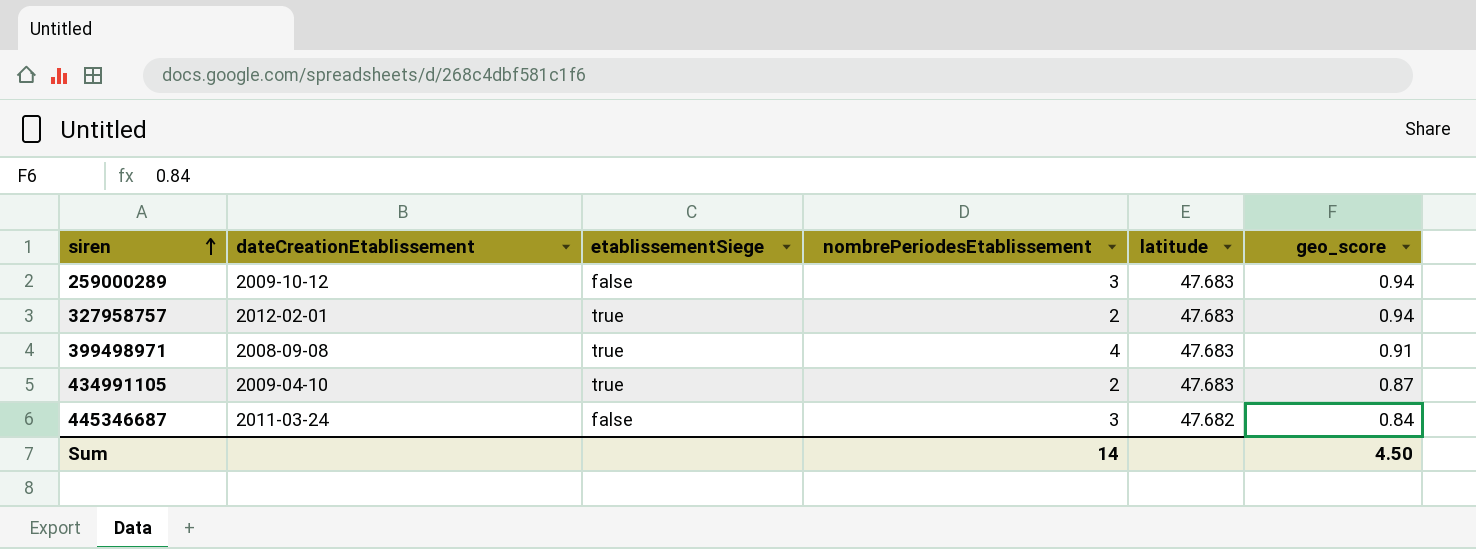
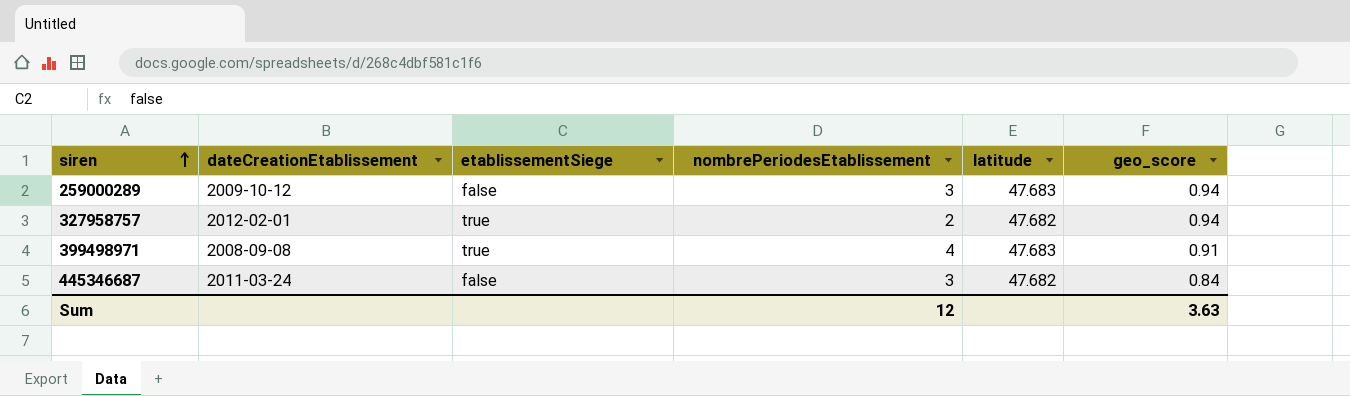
row 434991105: 2009-04-10 | true | 2 | 47.683 | 0.87 -> none
327958757 | latitude: 47.683 -> 47.682
Sum | nombrePeriodesEtablissement: 14 -> 12
Sum | geo_score: 4.50 -> 3.63

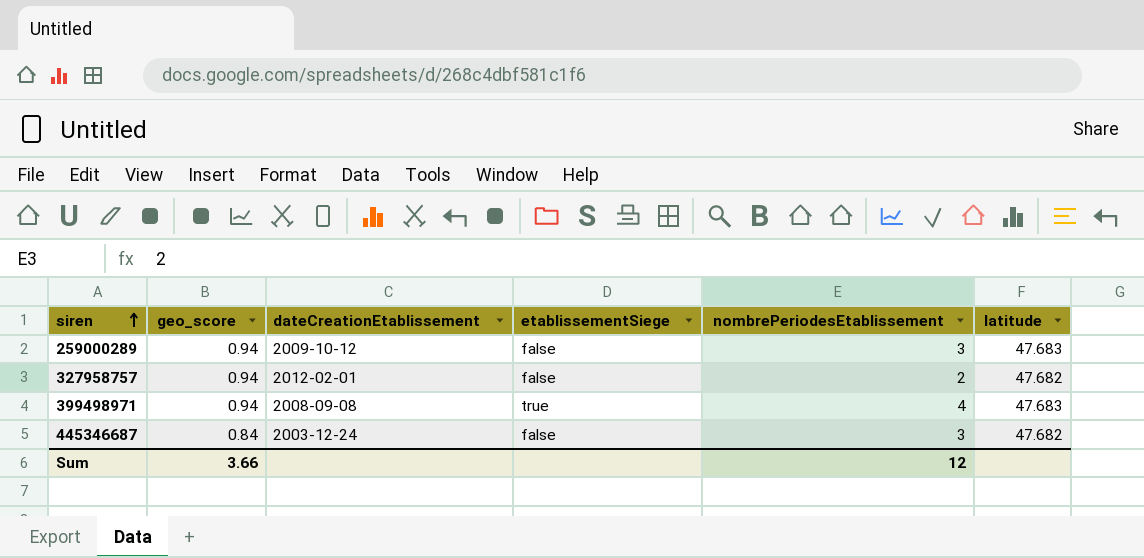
column geo_score | position: 6 -> 2
327958757 | etablissementSiege: true -> false
399498971 | geo_score: 0.91 -> 0.94
445346687 | dateCreationEtablissement: 2011-03-24 -> 2003-12-24
Sum | geo_score: 3.63 -> 3.66

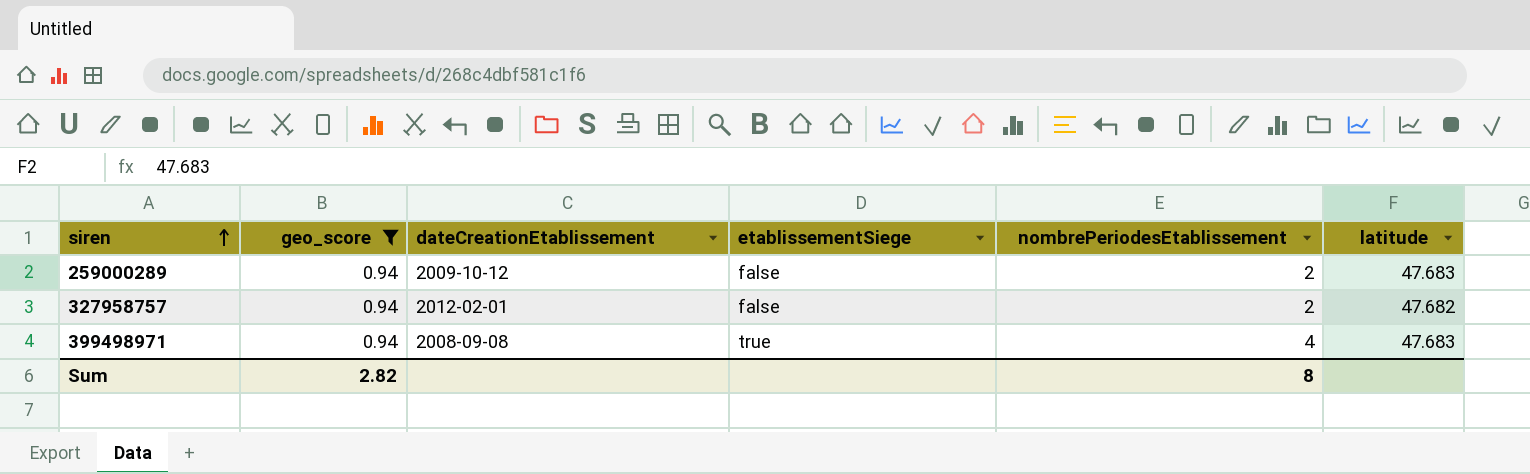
filter: none -> geo_score = 0.94
259000289 | nombrePeriodesEtablissement: 3 -> 2
Sum | geo_score: 3.66 -> 2.82
Sum | nombrePeriodesEtablissement: 12 -> 8

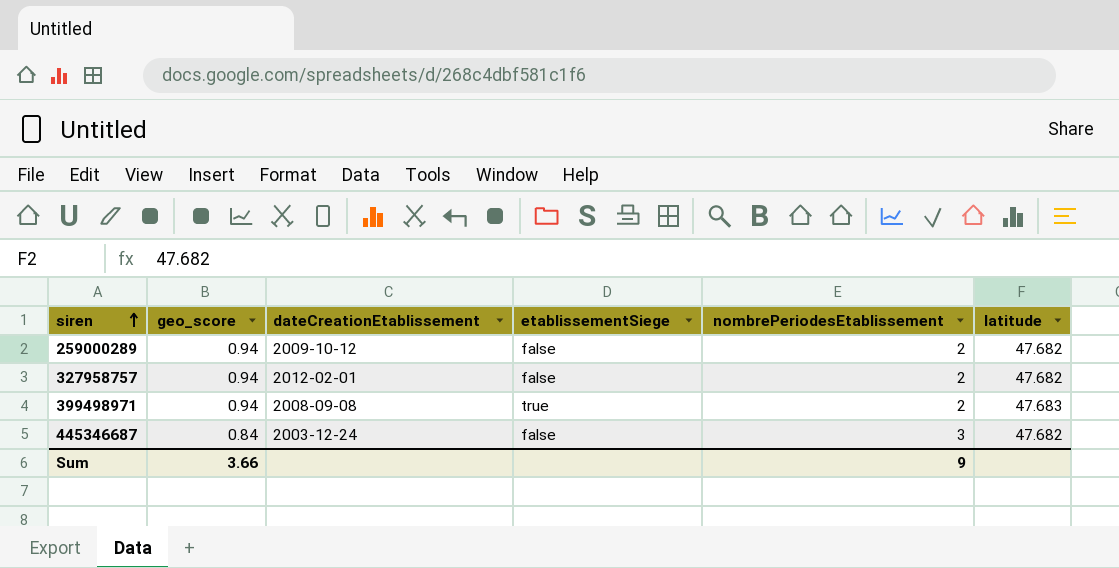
filter: geo_score = 0.94 -> none
259000289 | latitude: 47.683 -> 47.682
399498971 | nombrePeriodesEtablissement: 4 -> 2
Sum | geo_score: 2.82 -> 3.66
Sum | nombrePeriodesEtablissement: 8 -> 9

